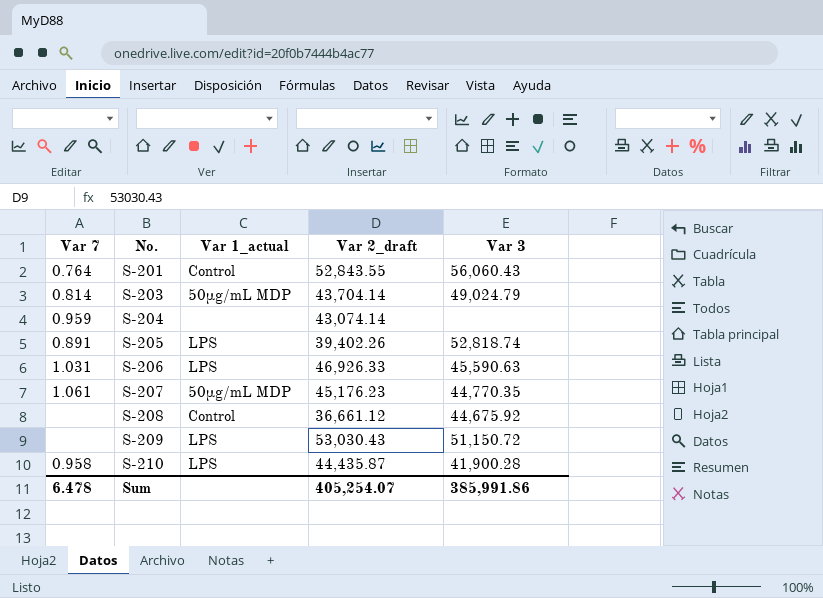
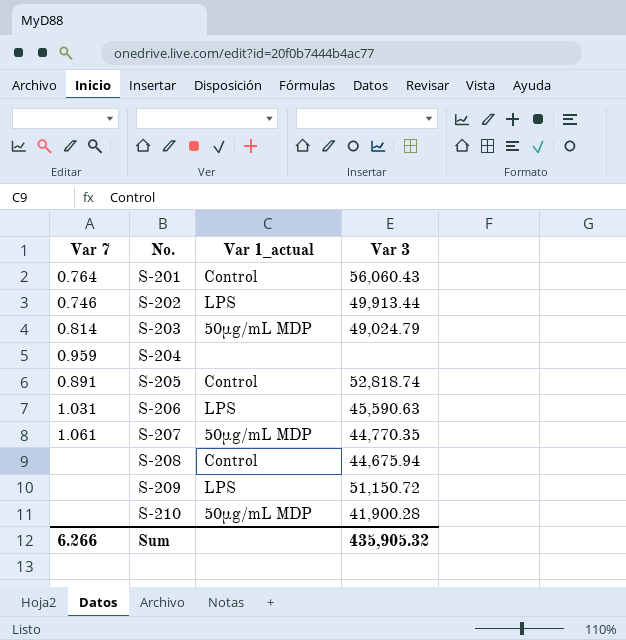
column Var 2_draft | position: 4 -> none
row S-202: none -> 0.746 | LPS | 49,913.44
S-205 | Var 1_actual: LPS -> Control
S-208 | Var 3: 44,675.92 -> 44,675.94
S-210 | Var 7: 0.958 -> none
S-210 | Var 1_actual: LPS -> 50μg/mL MDP
Sum | Var 7: 6.478 -> 6.266
Sum | Var 3: 385,991.86 -> 435,905.32

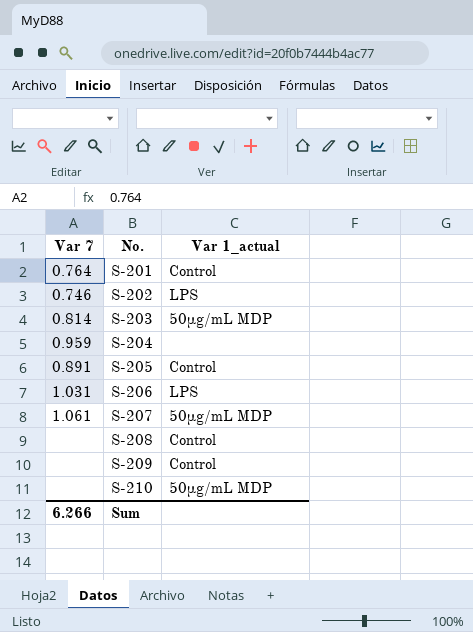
column Var 3 | position: 4 -> none
S-209 | Var 1_actual: LPS -> Control

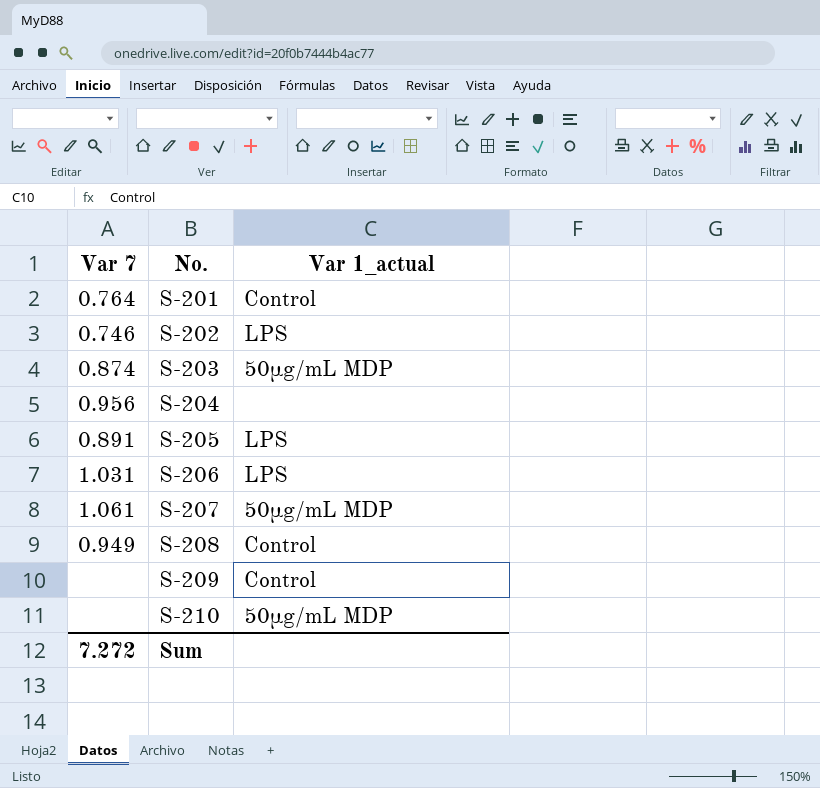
S-203 | Var 7: 0.814 -> 0.874
S-204 | Var 7: 0.959 -> 0.956
S-205 | Var 1_actual: Control -> LPS
S-208 | Var 7: none -> 0.949
Sum | Var 7: 6.266 -> 7.272

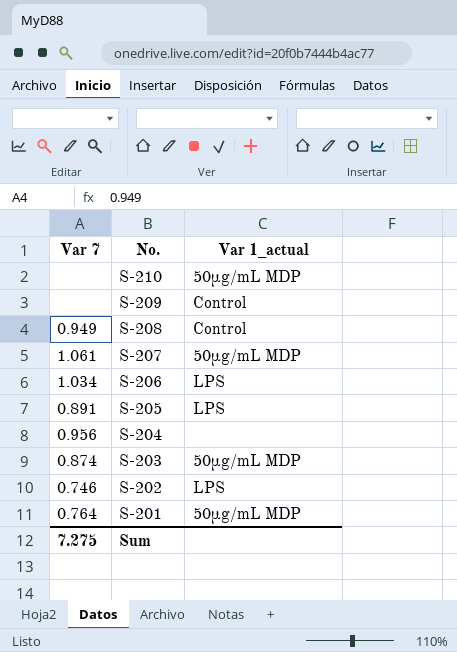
row order: No. ascending -> No. descending
S-206 | Var 7: 1.031 -> 1.034
S-201 | Var 1_actual: Control -> 50μg/mL MDP
Sum | Var 7: 7.272 -> 7.275

